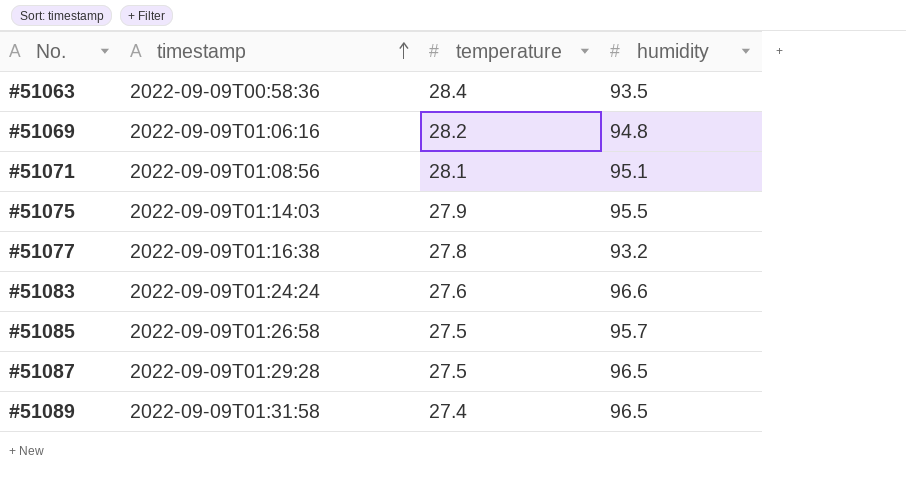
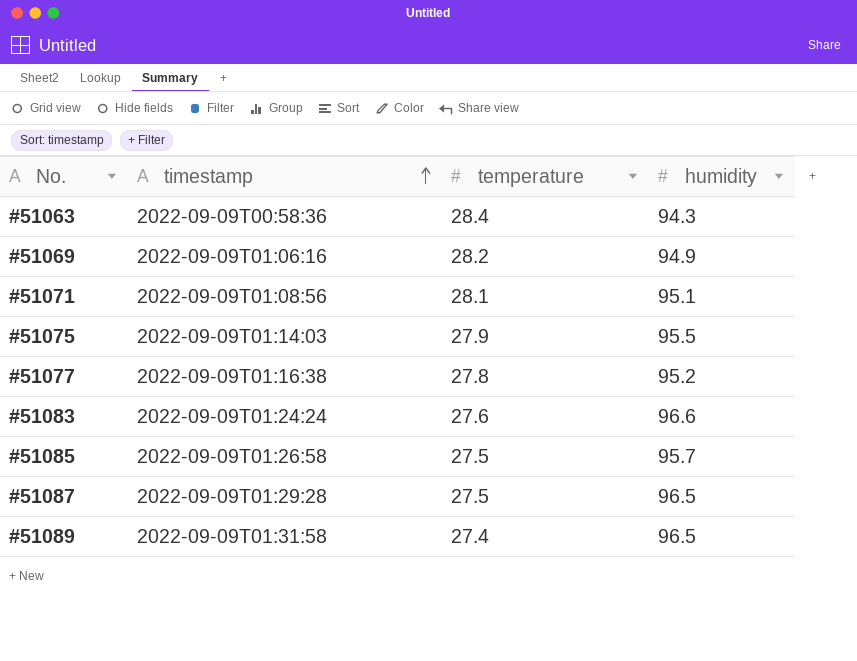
#51063 | humidity: 93.5 -> 94.3
#51069 | humidity: 94.8 -> 94.9
#51077 | humidity: 93.2 -> 95.2

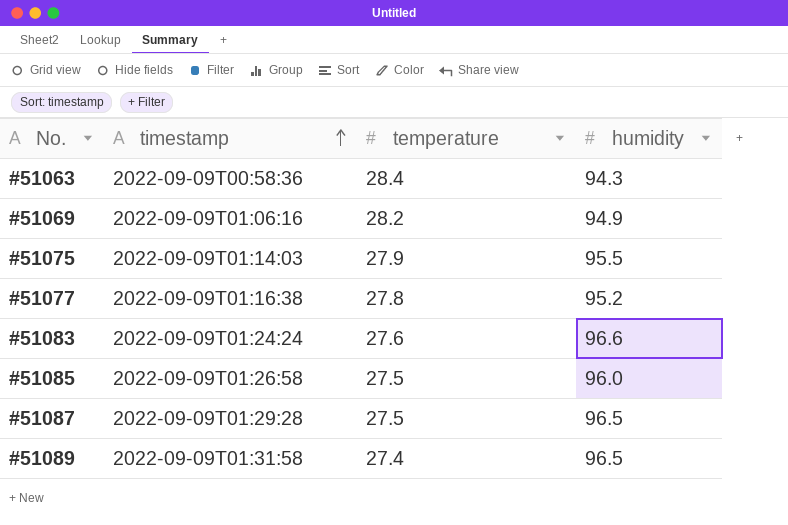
row #51071: 2022-09-09T01:08:56 | 28.1 | 95.1 -> none
#51085 | humidity: 95.7 -> 96.0

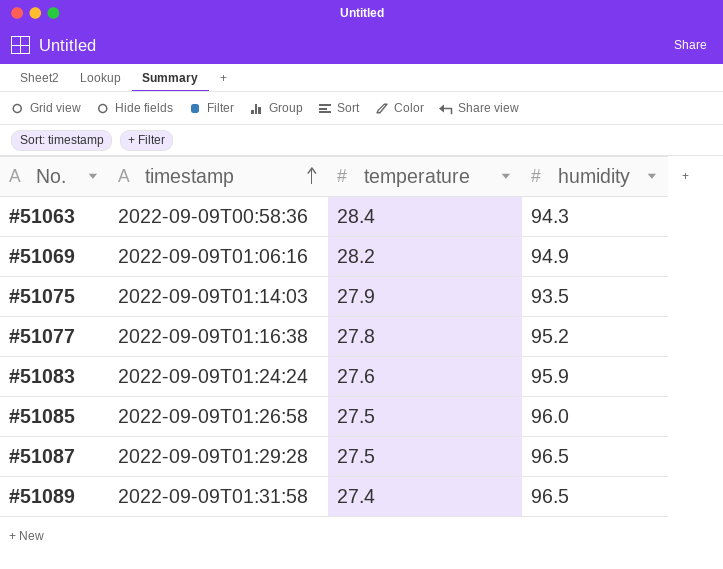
#51075 | humidity: 95.5 -> 93.5
#51083 | humidity: 96.6 -> 95.9

